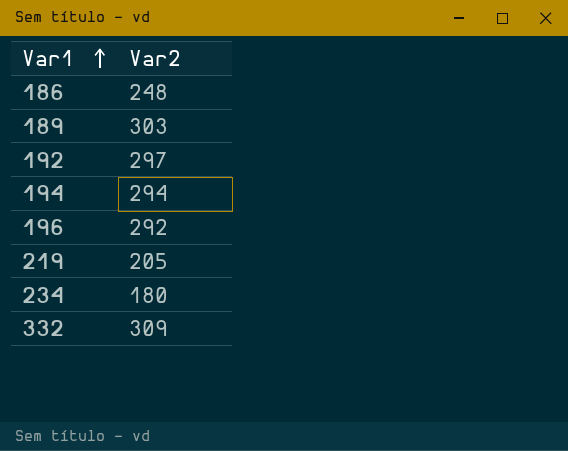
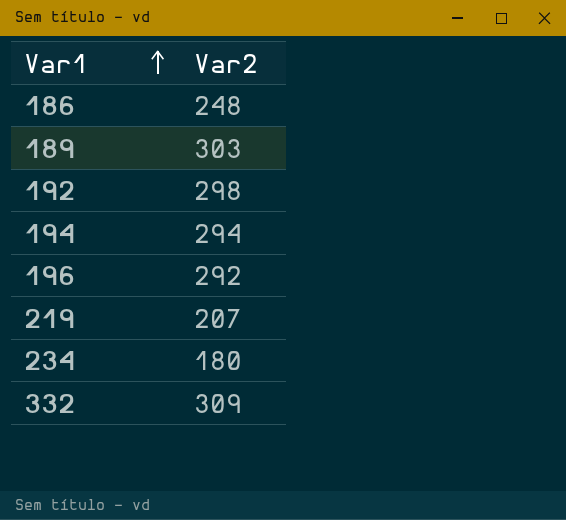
192 | Var2: 297 -> 298
219 | Var2: 205 -> 207

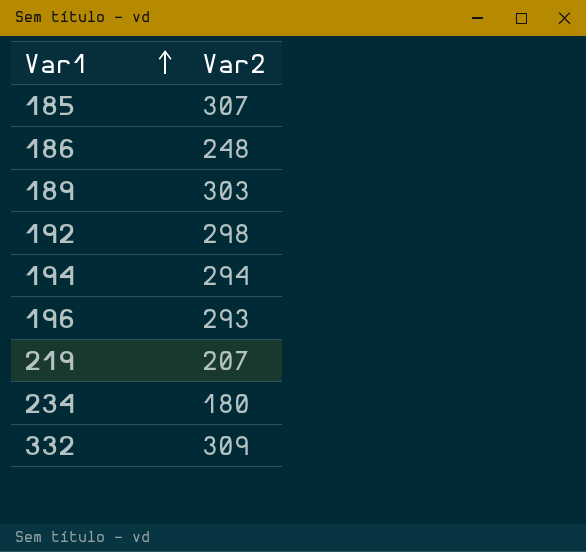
row 185: none -> 307
196 | Var2: 292 -> 293

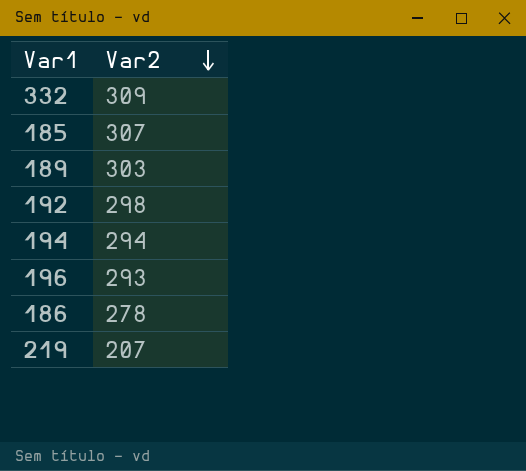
row order: Var1 ascending -> Var2 descending
row 234: 180 -> none
186 | Var2: 248 -> 278

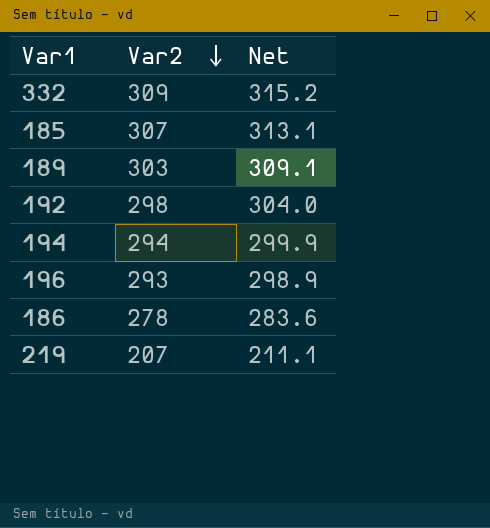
column Net | formula: none -> [Var2] * 1.02

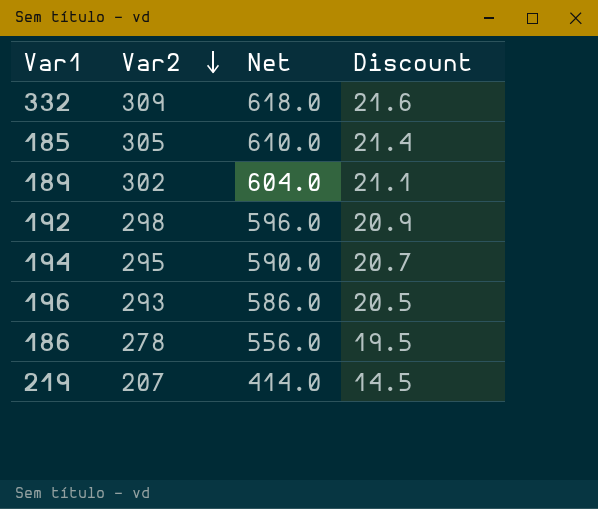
column Net | formula: [Var2] * 1.02 -> [Var2] * 2
column Discount | formula: none -> [Var2] * 0.07
185 | Var2: 307 -> 305
189 | Var2: 303 -> 302
194 | Var2: 294 -> 295

